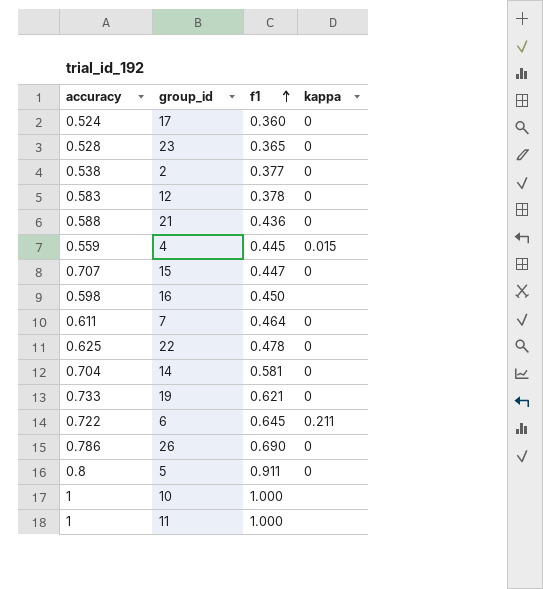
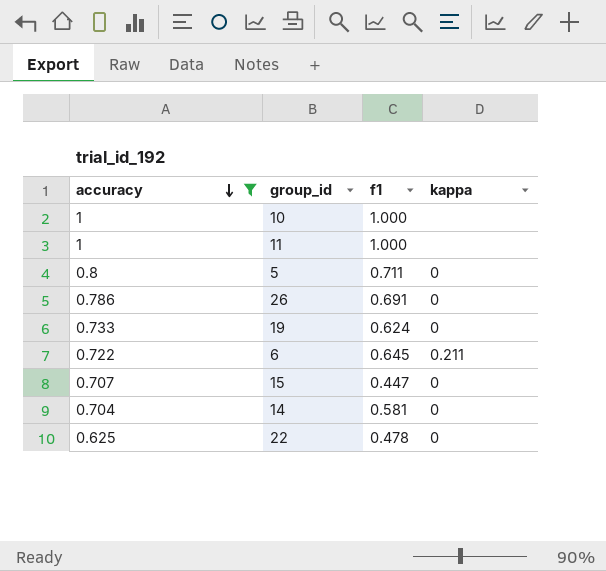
filter: none -> accuracy >= 0.625
row order: f1 ascending -> accuracy descending
5 | f1: 0.911 -> 0.711
26 | f1: 0.690 -> 0.691
19 | f1: 0.621 -> 0.624

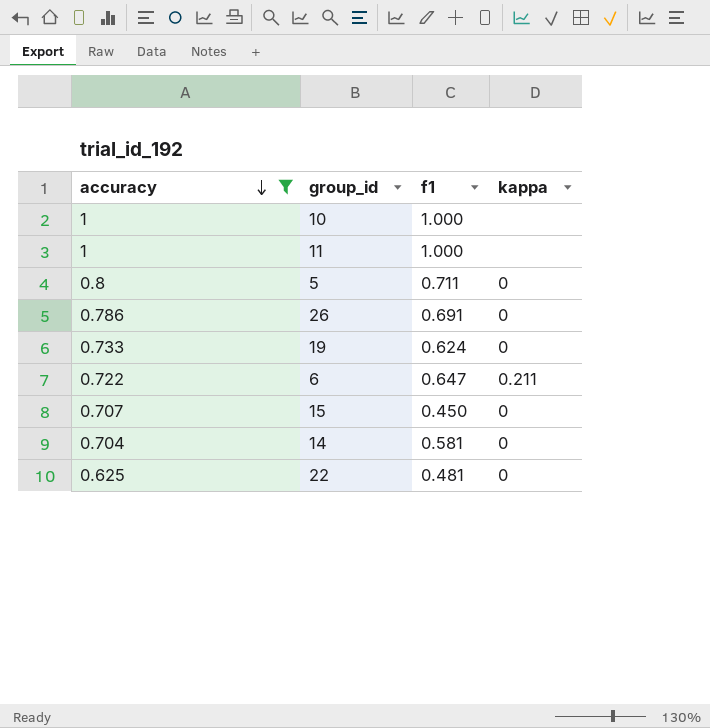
6 | f1: 0.645 -> 0.647
15 | f1: 0.447 -> 0.450
22 | f1: 0.478 -> 0.481

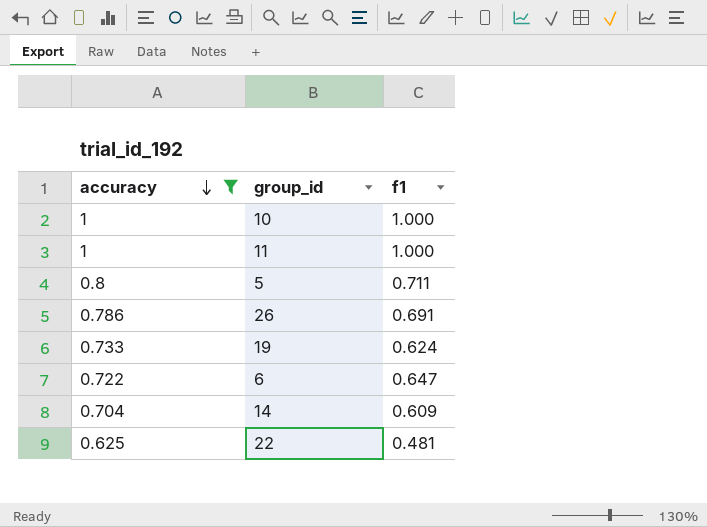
column kappa | position: 4 -> none
row 15: 0.707 | 0.450 | 0 -> none
14 | f1: 0.581 -> 0.609

